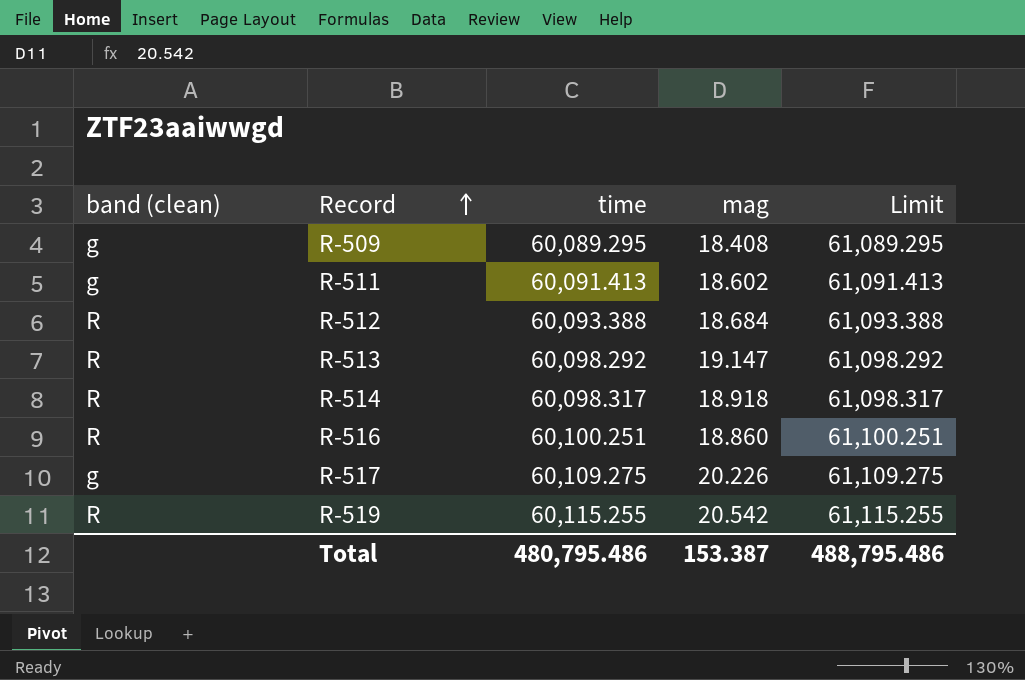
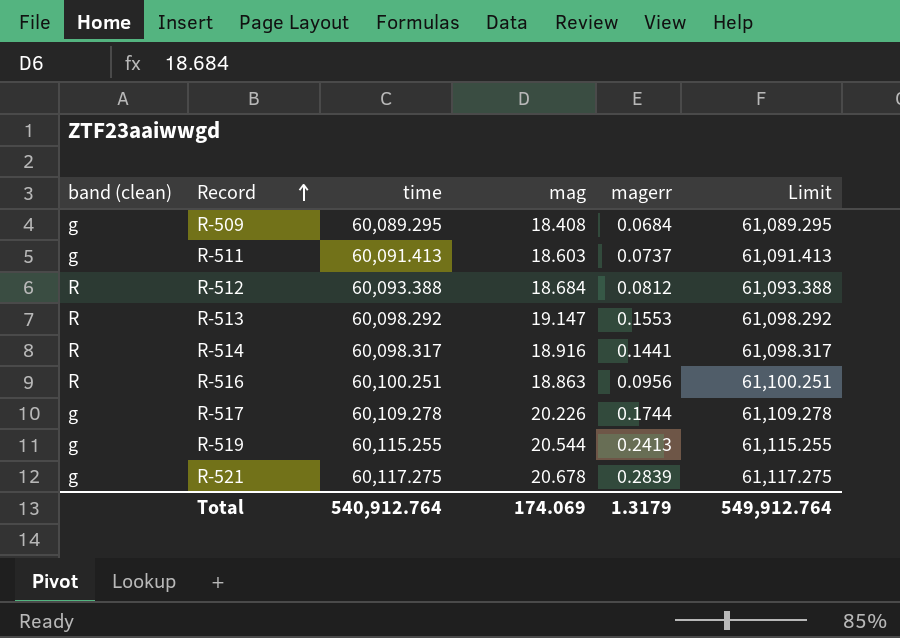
column magerr | position: none -> 5
R-511 | mag: 18.602 -> 18.603
R-514 | mag: 18.918 -> 18.916
R-516 | mag: 18.860 -> 18.863
R-517 | time: 60,109.275 -> 60,109.278
R-517 | Limit: 61,109.275 -> 61,109.278
R-519 | band (clean): R -> g
R-519 | mag: 20.542 -> 20.544
row R-521: none -> g | 60,117.275 | 20.678 | 0.2839 | 61,117.275
Total | time: 480,795.486 -> 540,912.764
Total | mag: 153.387 -> 174.069
Total | Limit: 488,795.486 -> 549,912.764

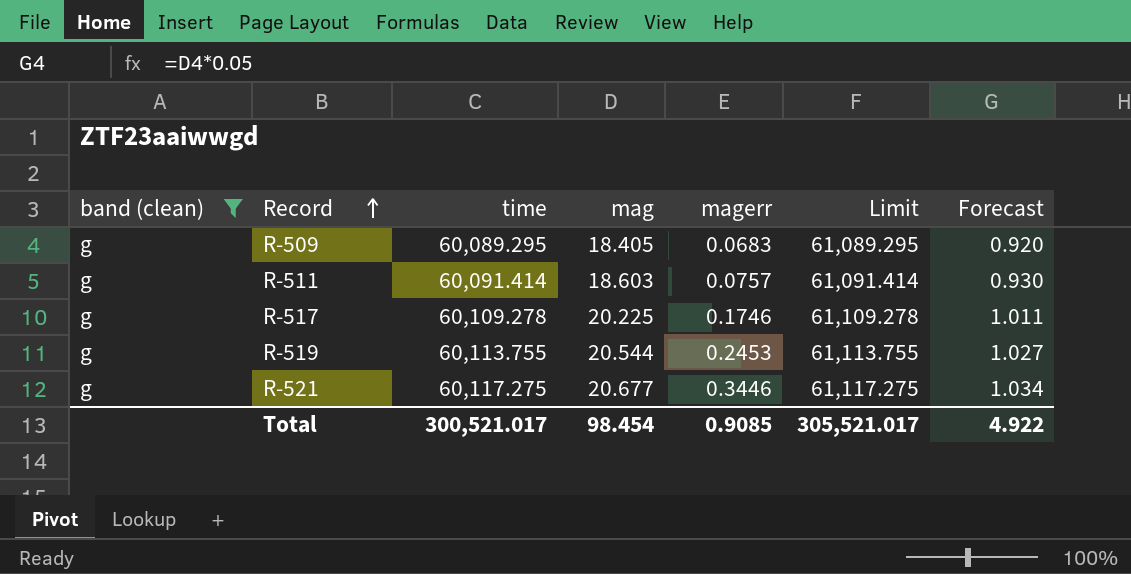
filter: none -> band (clean) = g
column Forecast | formula: none -> [mag] * 0.05
R-509 | mag: 18.408 -> 18.405
R-509 | magerr: 0.0684 -> 0.0683
R-511 | time: 60,091.413 -> 60,091.414
R-511 | magerr: 0.0737 -> 0.0757
R-511 | Limit: 61,091.413 -> 61,091.414
R-517 | mag: 20.226 -> 20.225
R-517 | magerr: 0.1744 -> 0.1746
R-519 | time: 60,115.255 -> 60,113.755
R-519 | magerr: 0.2413 -> 0.2453
R-519 | Limit: 61,115.255 -> 61,113.755
R-521 | mag: 20.678 -> 20.677
R-521 | magerr: 0.2839 -> 0.3446
Total | time: 540,912.764 -> 300,521.017
Total | mag: 174.069 -> 98.454
Total | magerr: 1.3179 -> 0.9085
Total | Limit: 549,912.764 -> 305,521.017

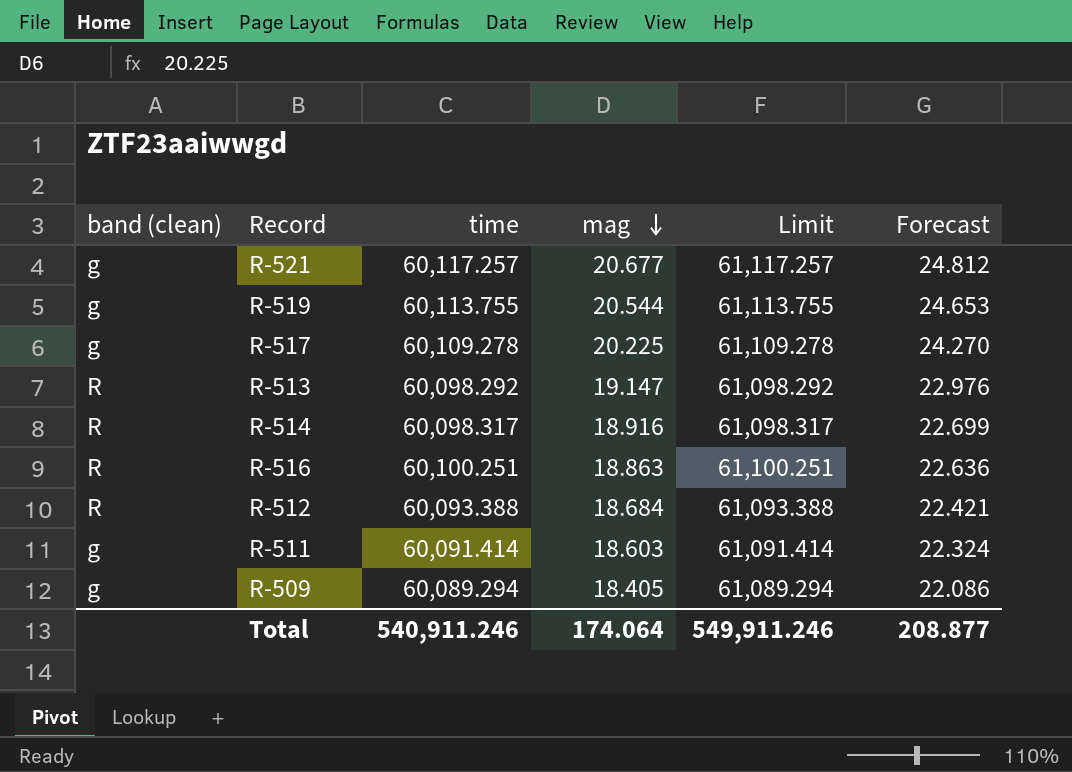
filter: band (clean) = g -> none
row order: Record ascending -> mag descending
column magerr | position: 5 -> none
column Forecast | formula: [mag] * 0.05 -> [mag] * 1.2
R-521 | time: 60,117.275 -> 60,117.257
R-521 | Limit: 61,117.275 -> 61,117.257
R-509 | time: 60,089.295 -> 60,089.294
R-509 | Limit: 61,089.295 -> 61,089.294
Total | time: 300,521.017 -> 540,911.246
Total | mag: 98.454 -> 174.064
Total | Limit: 305,521.017 -> 549,911.246
Total | Forecast: 4.922 -> 208.877

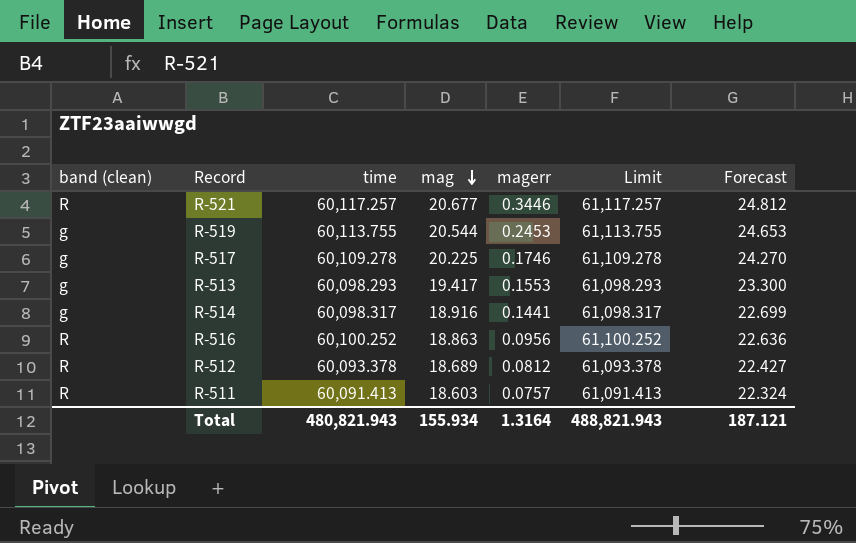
column magerr | position: none -> 5
row R-509: g | 60,089.294 | 18.405 | 61,089.294 | 22.086 -> none
R-521 | band (clean): g -> R
R-513 | band (clean): R -> g
R-513 | time: 60,098.292 -> 60,098.293
R-513 | mag: 19.147 -> 19.417
R-513 | Limit: 61,098.292 -> 61,098.293
R-513 | Forecast: 22.976 -> 23.300
R-514 | band (clean): R -> g
R-516 | time: 60,100.251 -> 60,100.252
R-516 | Limit: 61,100.251 -> 61,100.252
R-512 | time: 60,093.388 -> 60,093.378
R-512 | mag: 18.684 -> 18.689
R-512 | Limit: 61,093.388 -> 61,093.378
R-512 | Forecast: 22.421 -> 22.427
R-511 | band (clean): g -> R
R-511 | time: 60,091.414 -> 60,091.413
R-511 | Limit: 61,091.414 -> 61,091.413
Total | time: 540,911.246 -> 480,821.943
Total | mag: 174.064 -> 155.934
Total | Limit: 549,911.246 -> 488,821.943
Total | Forecast: 208.877 -> 187.121

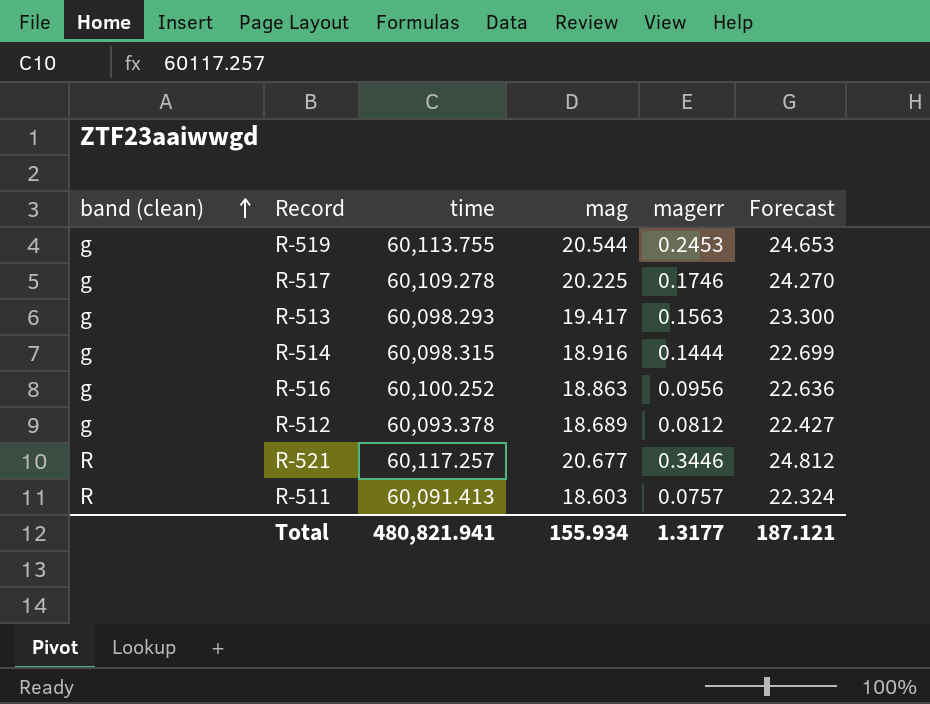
row order: mag descending -> band (clean) ascending
column Limit | formula: [time] + 1000 -> none
R-513 | magerr: 0.1553 -> 0.1563
R-514 | time: 60,098.317 -> 60,098.315
R-514 | magerr: 0.1441 -> 0.1444
R-516 | band (clean): R -> g
R-512 | band (clean): R -> g
Total | time: 480,821.943 -> 480,821.941
Total | magerr: 1.3164 -> 1.3177

